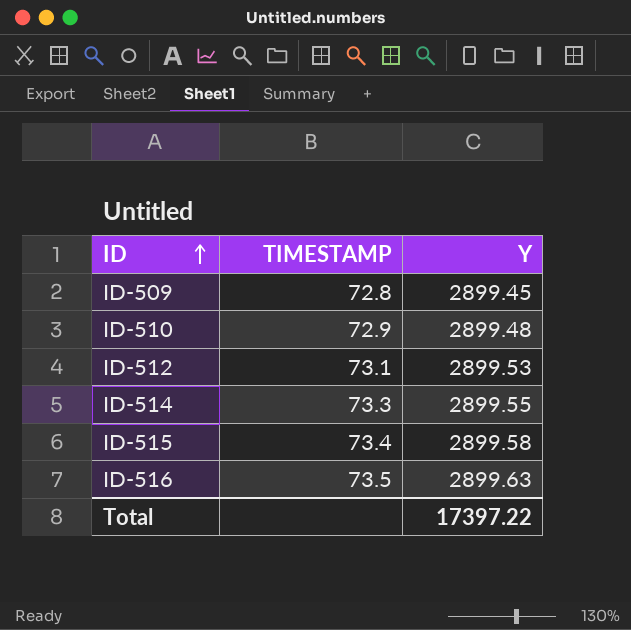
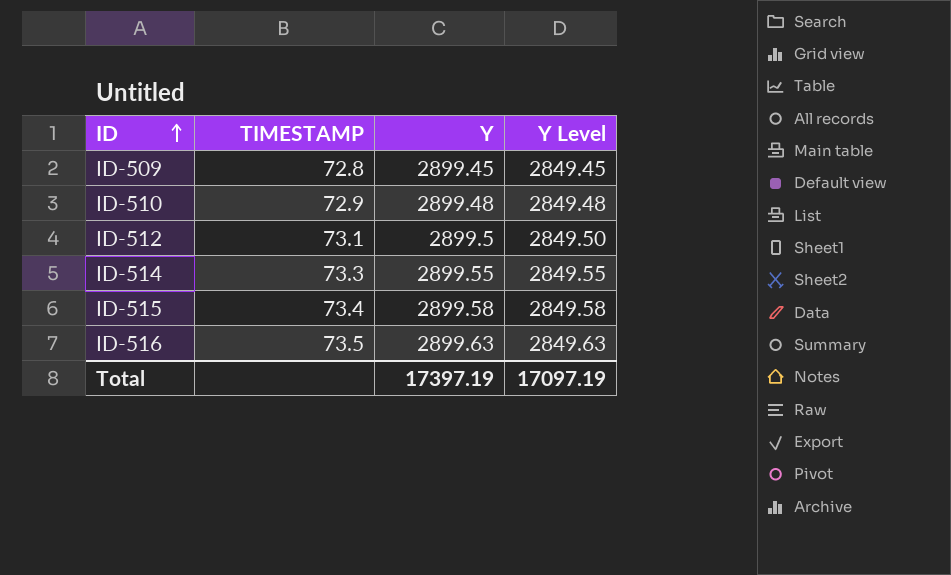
column Y Level | formula: none -> [Y] - 50
ID-512 | Y: 2899.53 -> 2899.5
Total | Y: 17397.22 -> 17397.19

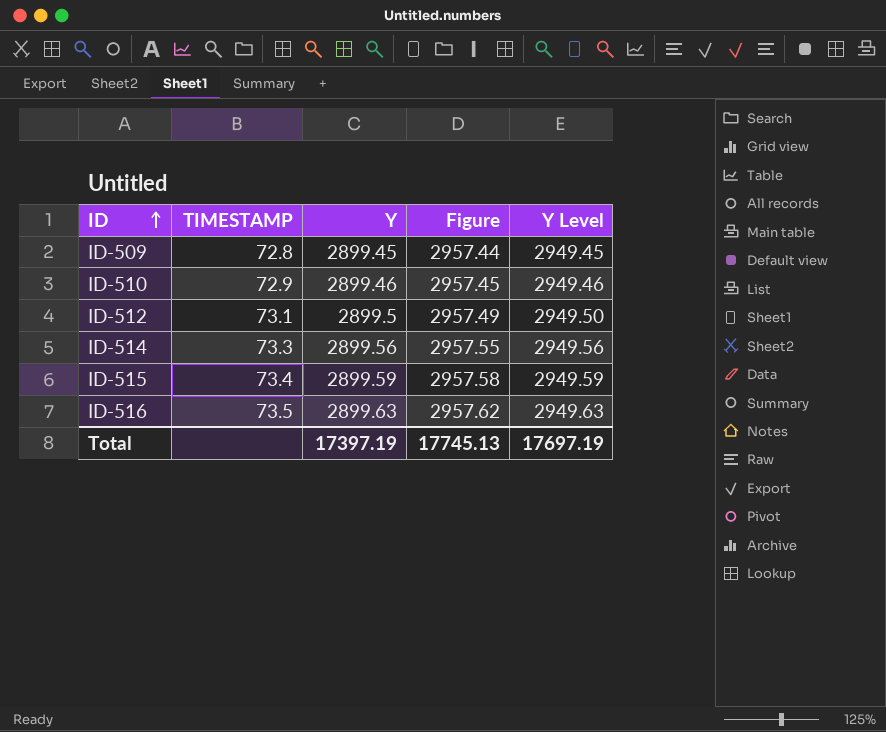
column Figure | formula: none -> [Y] * 1.02
column Y Level | formula: [Y] - 50 -> [Y] + 50
ID-510 | Y: 2899.48 -> 2899.46
ID-514 | Y: 2899.55 -> 2899.56
ID-515 | Y: 2899.58 -> 2899.59
Total | Y Level: 17097.19 -> 17697.19

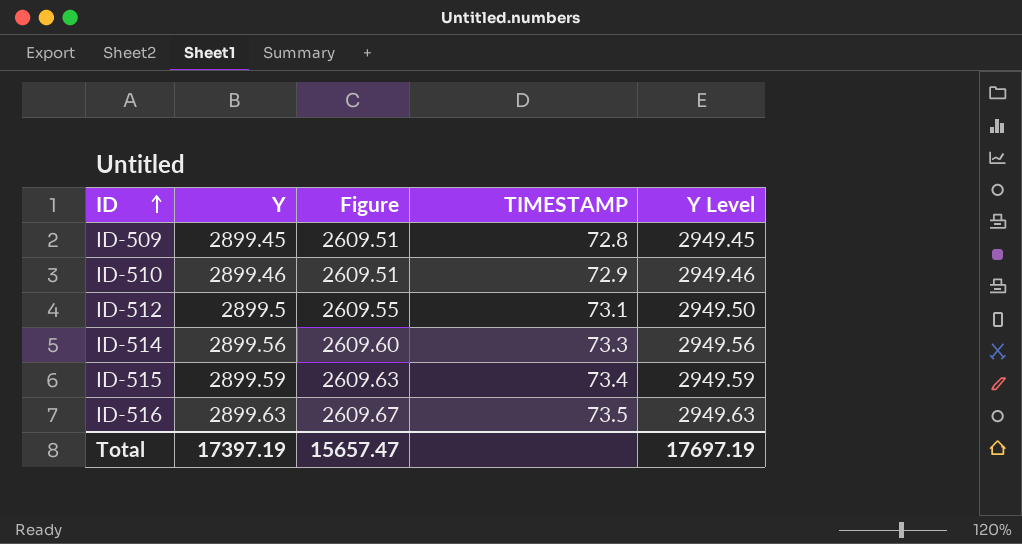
column Figure | formula: [Y] * 1.02 -> [Y] * 0.9
column TIMESTAMP | position: 2 -> 4
Total | Figure: 17745.13 -> 15657.47

